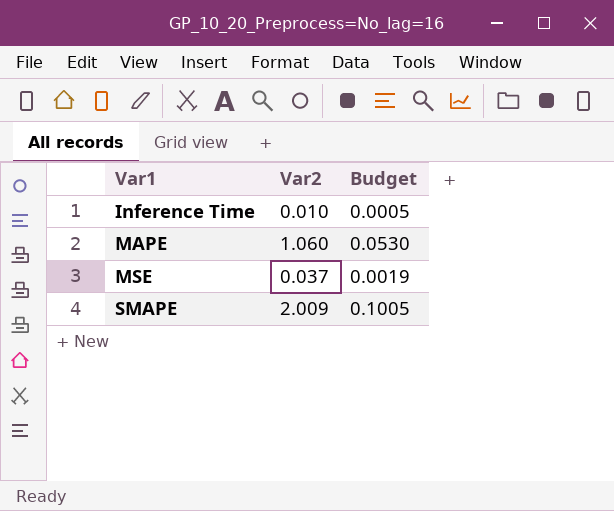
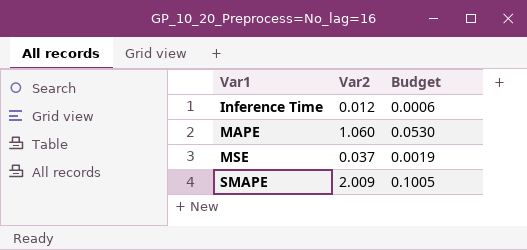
Inference Time | Var2: 0.010 -> 0.012
Inference Time | Budget: 0.0005 -> 0.0006

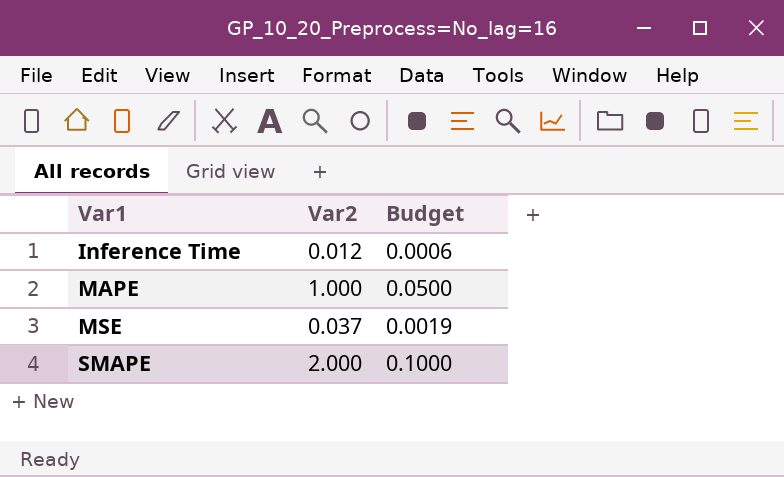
MAPE | Var2: 1.060 -> 1.000
MAPE | Budget: 0.0530 -> 0.0500
SMAPE | Var2: 2.009 -> 2.000
SMAPE | Budget: 0.1005 -> 0.1000

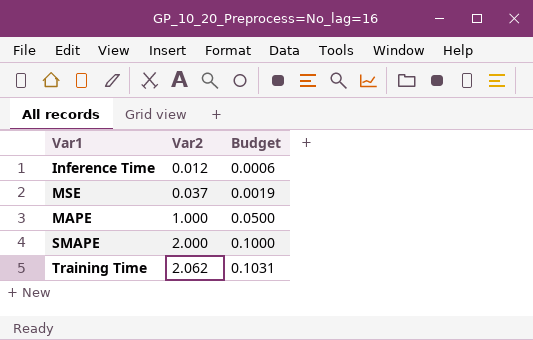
row order: Var1 ascending -> Var2 ascending
row Training Time: none -> 2.062 | 0.1031

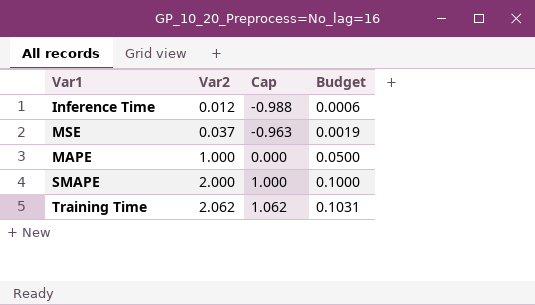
column Cap | formula: none -> [Var2] - 1

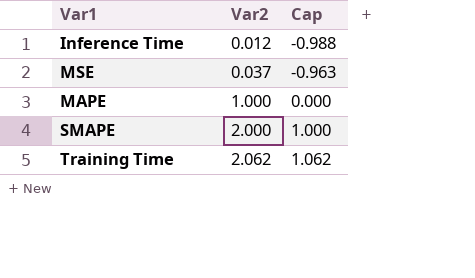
column Budget | formula: [Var2] * 0.05 -> none

